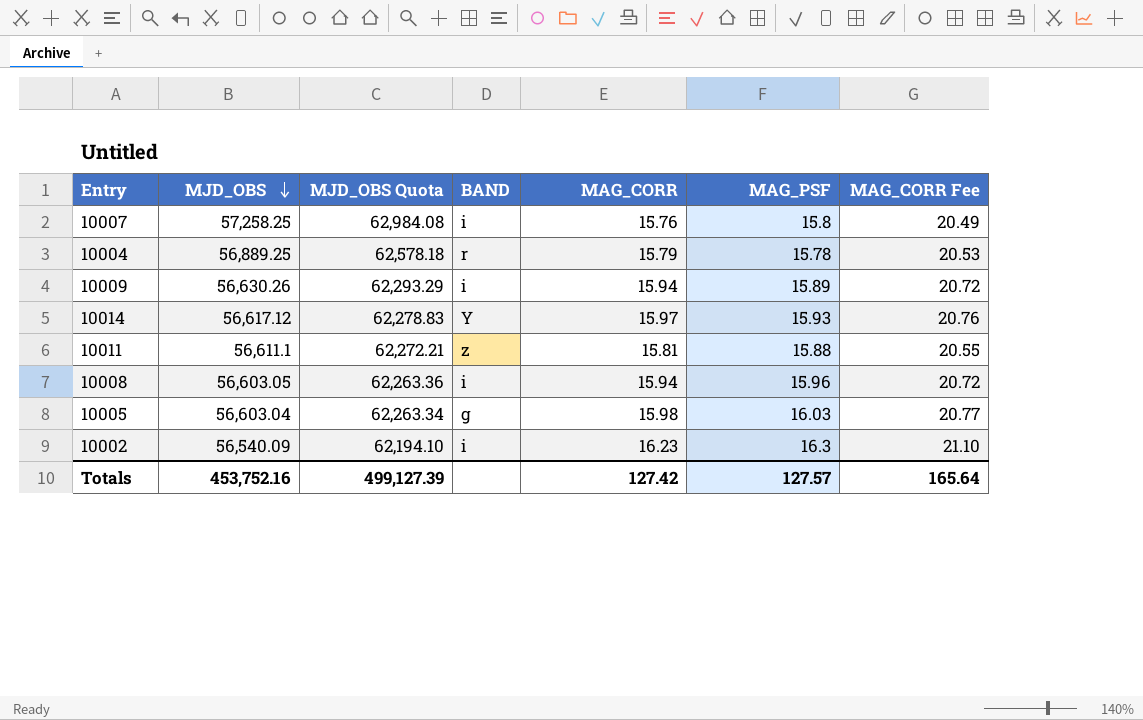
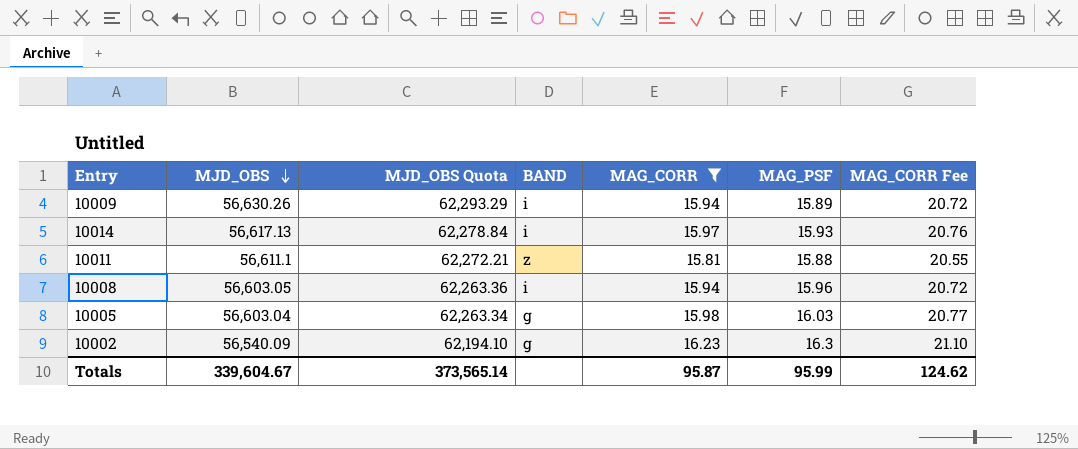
filter: none -> MAG_CORR >= 15.81
10014 | MJD_OBS: 56,617.12 -> 56,617.13
10014 | MJD_OBS Quota: 62,278.83 -> 62,278.84
10014 | BAND: Y -> i
10002 | BAND: i -> g
Totals | MJD_OBS: 453,752.16 -> 339,604.67
Totals | MJD_OBS Quota: 499,127.39 -> 373,565.14
Totals | MAG_CORR: 127.42 -> 95.87
Totals | MAG_PSF: 127.57 -> 95.99
Totals | MAG_CORR Fee: 165.64 -> 124.62

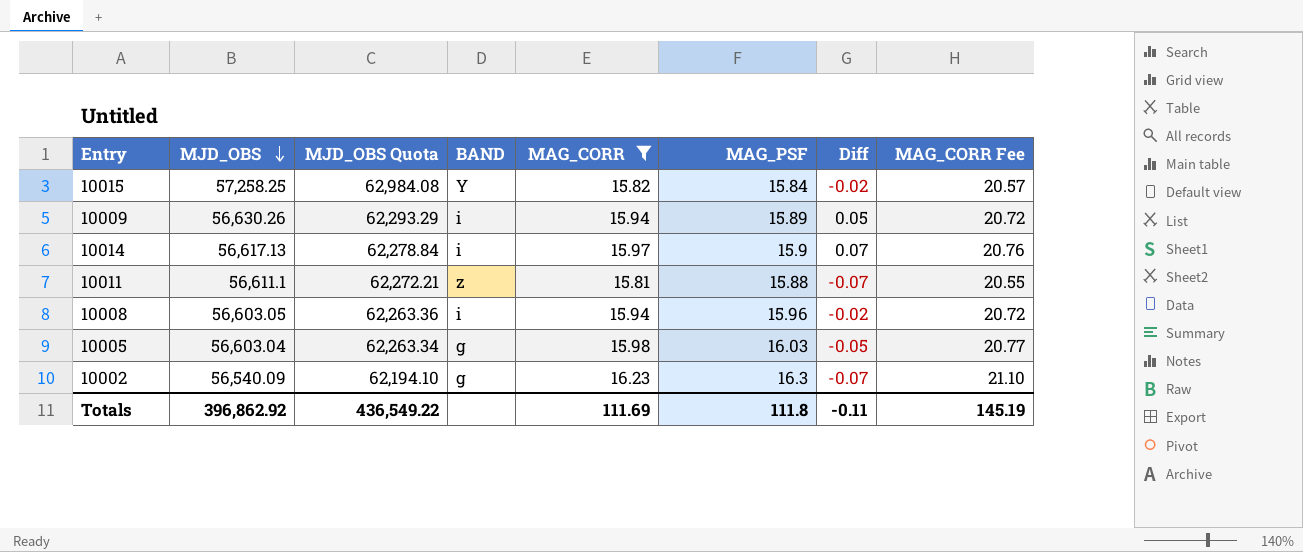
column Diff | formula: none -> [MAG_CORR] - [MAG_PSF]
row 10015: none -> 57,258.25 | 62,984.08 | Y | 15.82 | 15.84 | -0.02 | 20.57
10014 | MAG_PSF: 15.93 -> 15.9
Totals | MJD_OBS: 339,604.67 -> 396,862.92
Totals | MJD_OBS Quota: 373,565.14 -> 436,549.22
Totals | MAG_CORR: 95.87 -> 111.69
Totals | MAG_PSF: 95.99 -> 111.8
Totals | MAG_CORR Fee: 124.62 -> 145.19

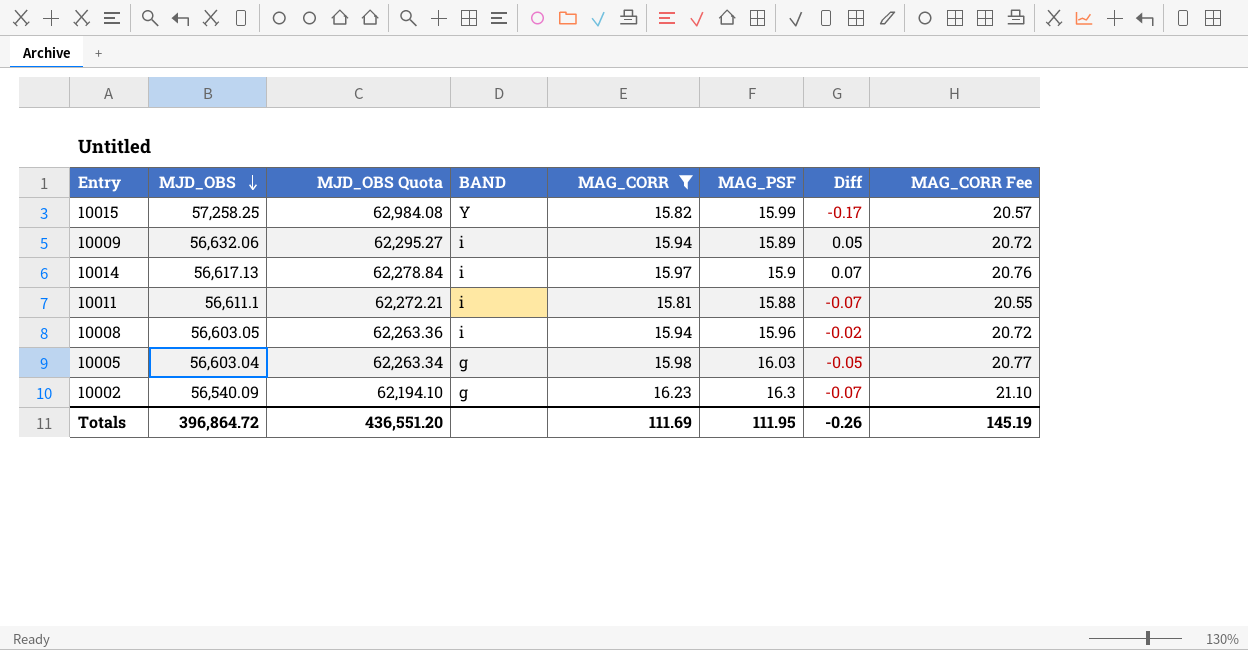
10015 | MAG_PSF: 15.84 -> 15.99
10015 | Diff: -0.02 -> -0.17
10009 | MJD_OBS: 56,630.26 -> 56,632.06
10009 | MJD_OBS Quota: 62,293.29 -> 62,295.27
10011 | BAND: z -> i
Totals | MJD_OBS: 396,862.92 -> 396,864.72
Totals | MJD_OBS Quota: 436,549.22 -> 436,551.20
Totals | MAG_PSF: 111.8 -> 111.95
Totals | Diff: -0.11 -> -0.26

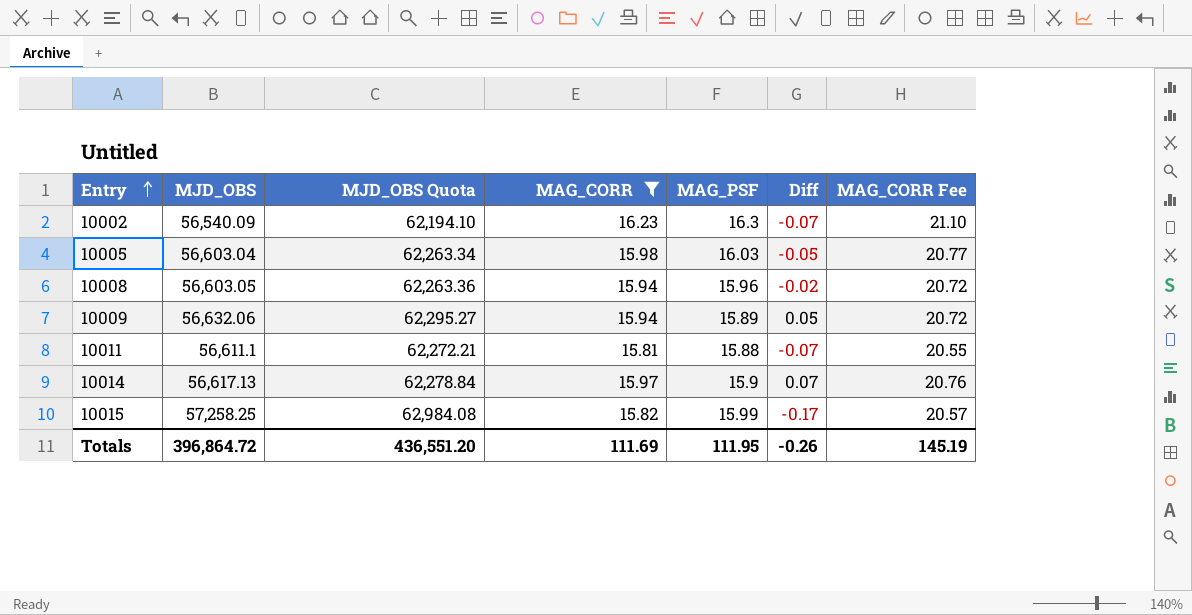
row order: MJD_OBS descending -> Entry ascending
column BAND | position: 4 -> none

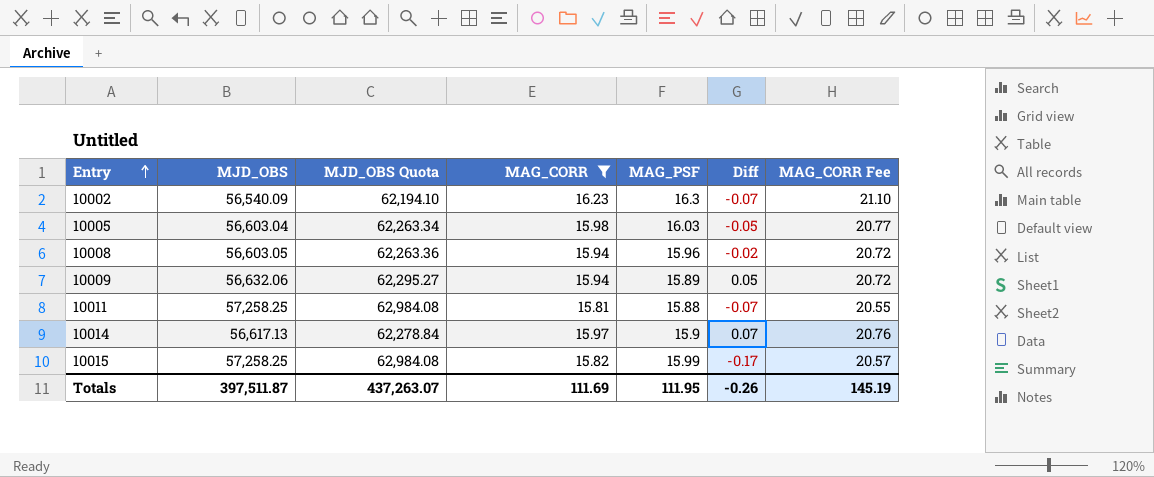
10011 | MJD_OBS: 56,611.1 -> 57,258.25
10011 | MJD_OBS Quota: 62,272.21 -> 62,984.08
Totals | MJD_OBS: 396,864.72 -> 397,511.87
Totals | MJD_OBS Quota: 436,551.20 -> 437,263.07

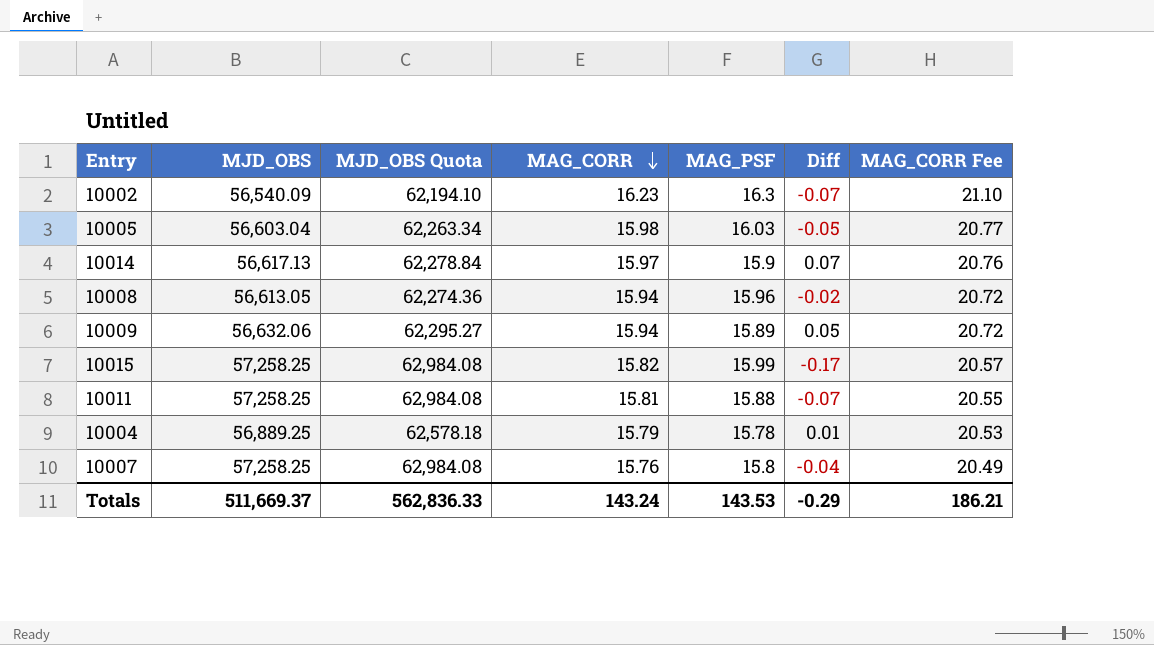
filter: MAG_CORR >= 15.81 -> none
row order: Entry ascending -> MAG_CORR descending
10008 | MJD_OBS: 56,603.05 -> 56,613.05
10008 | MJD_OBS Quota: 62,263.36 -> 62,274.36
Totals | MJD_OBS: 397,511.87 -> 511,669.37
Totals | MJD_OBS Quota: 437,263.07 -> 562,836.33
Totals | MAG_CORR: 111.69 -> 143.24
Totals | MAG_PSF: 111.95 -> 143.53
Totals | Diff: -0.26 -> -0.29
Totals | MAG_CORR Fee: 145.19 -> 186.21

